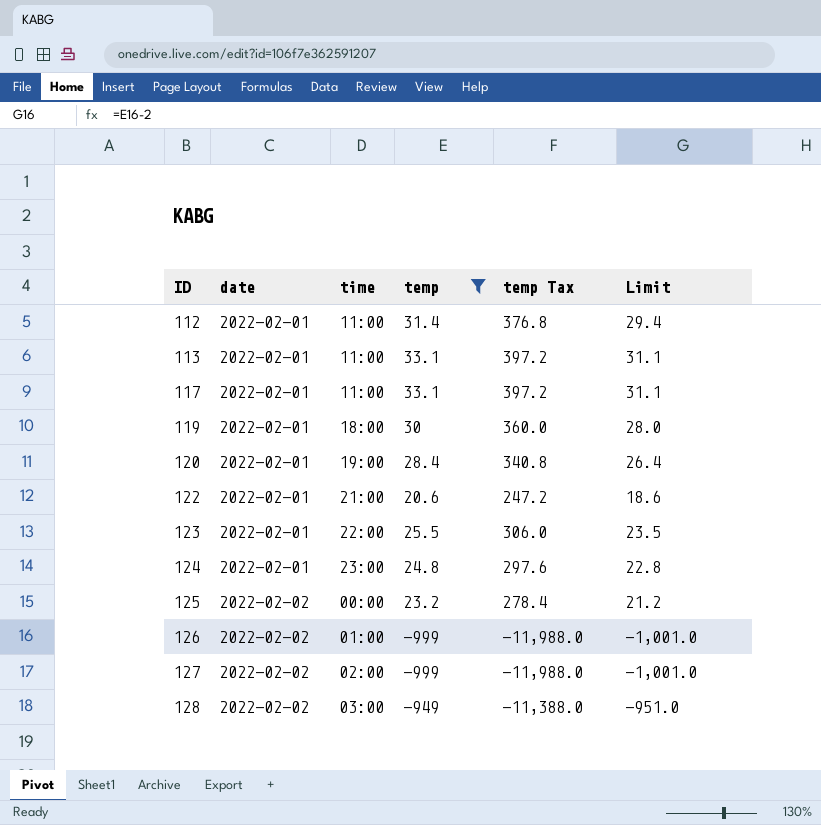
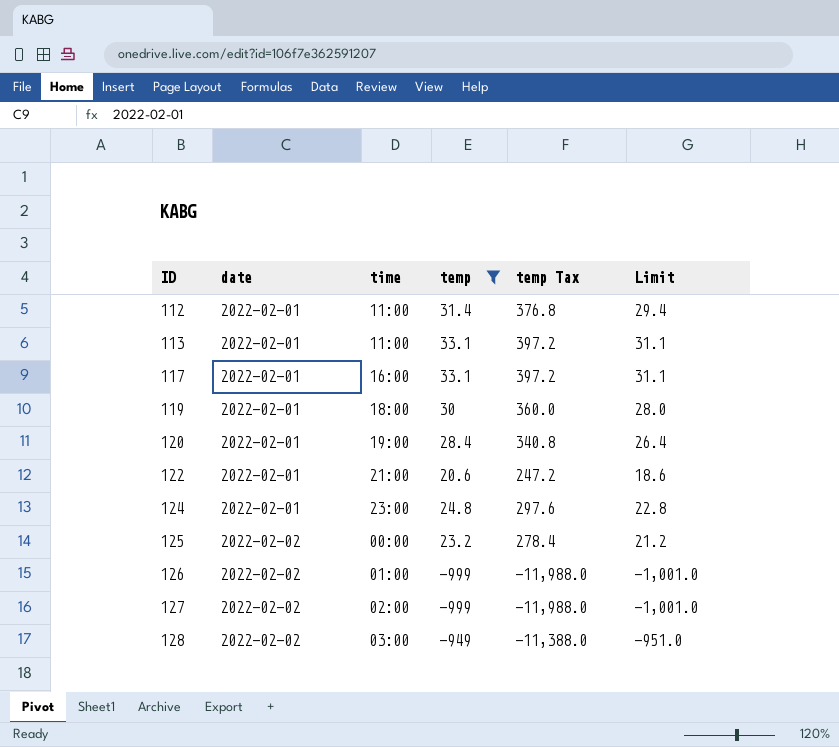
row 123: 2022-02-01 | 22:00 | 25.5 | 306.0 | 23.5 -> none
117 | time: 11:00 -> 16:00

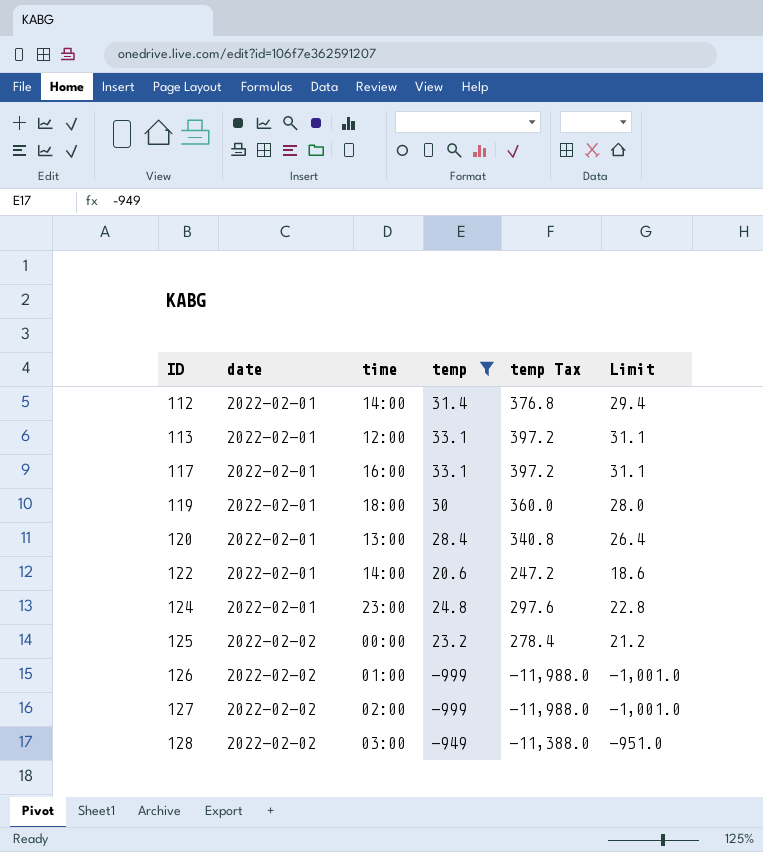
112 | time: 11:00 -> 14:00
113 | time: 11:00 -> 12:00
120 | time: 19:00 -> 13:00
122 | time: 21:00 -> 14:00

